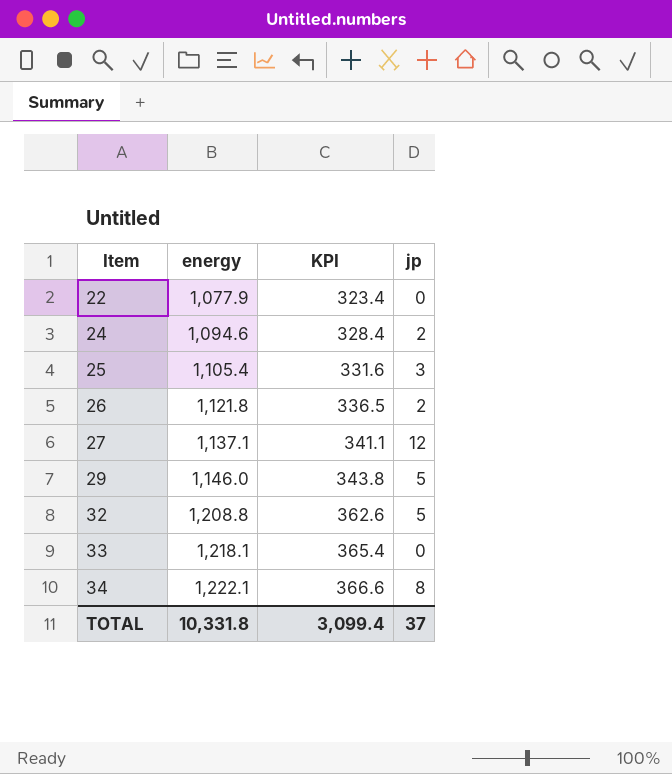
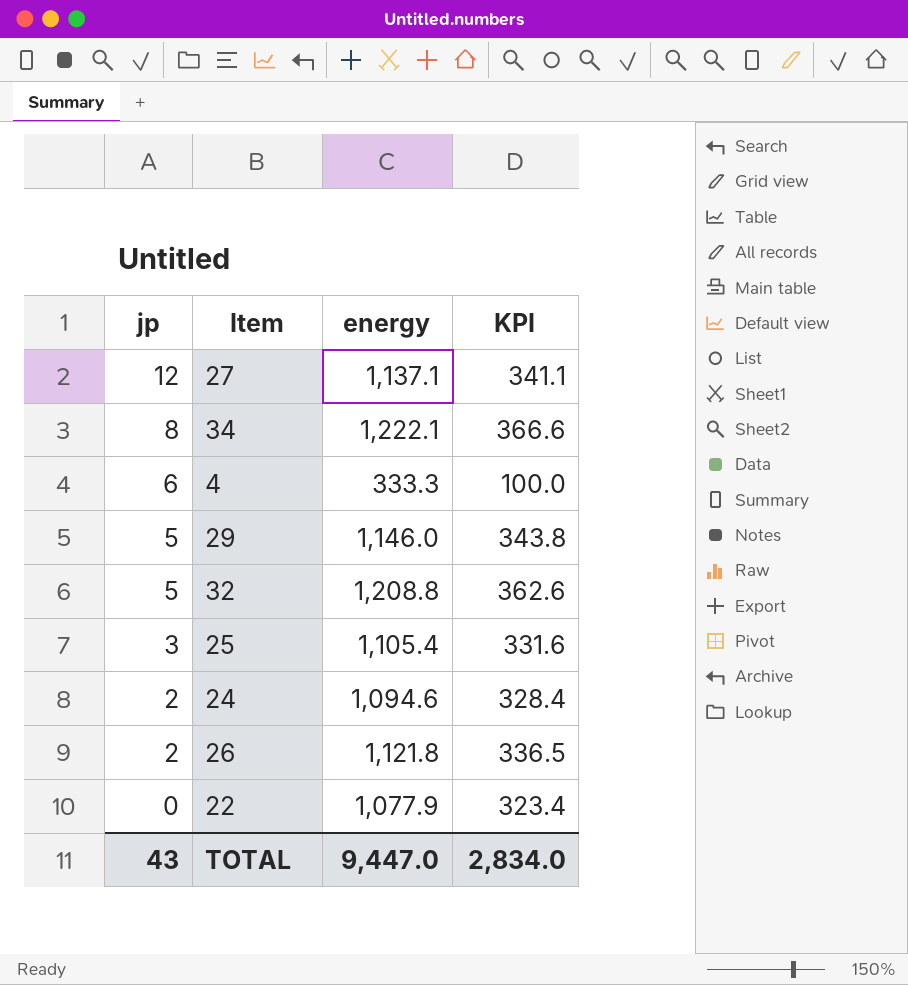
row order: Item ascending -> jp descending
column jp | position: 4 -> 1
row 33: 1,218.1 | 365.4 | 0 -> none
row 4: none -> 6 | 333.3 | 100.0
TOTAL | jp: 37 -> 43
TOTAL | energy: 10,331.8 -> 9,447.0
TOTAL | KPI: 3,099.4 -> 2,834.0

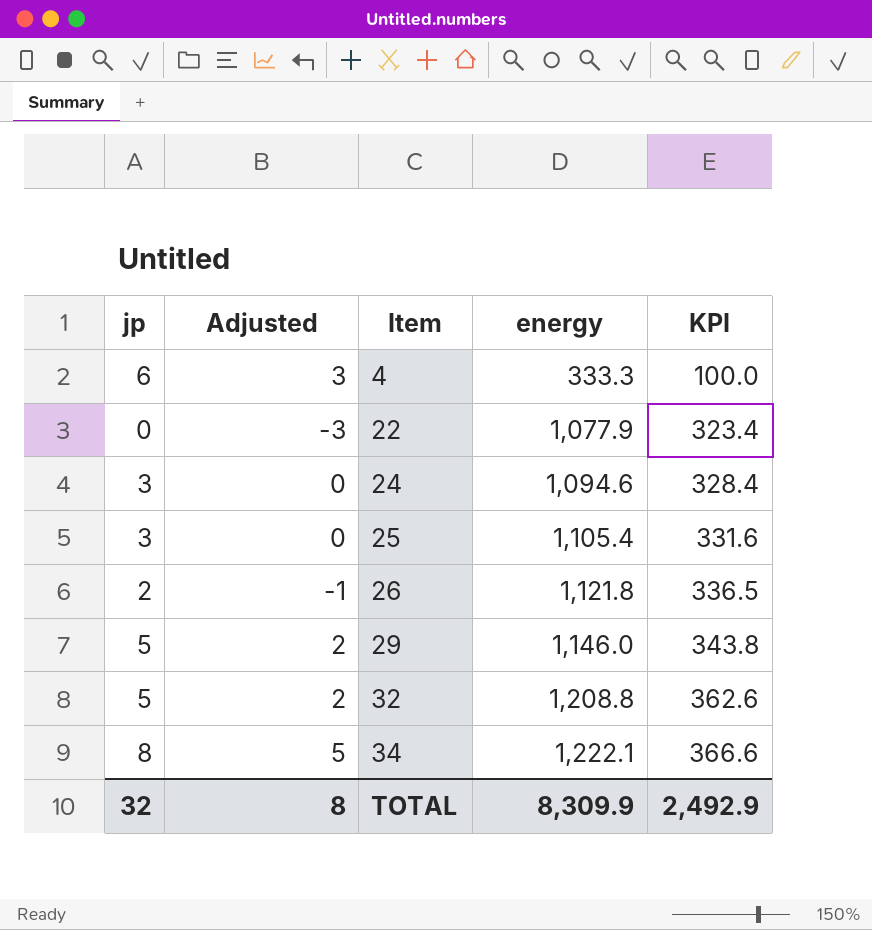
row order: jp descending -> Item ascending
column Adjusted | formula: none -> [jp] - 3
row 27: 12 | 1,137.1 | 341.1 -> none
24 | jp: 2 -> 3
TOTAL | jp: 43 -> 32
TOTAL | energy: 9,447.0 -> 8,309.9
TOTAL | KPI: 2,834.0 -> 2,492.9

